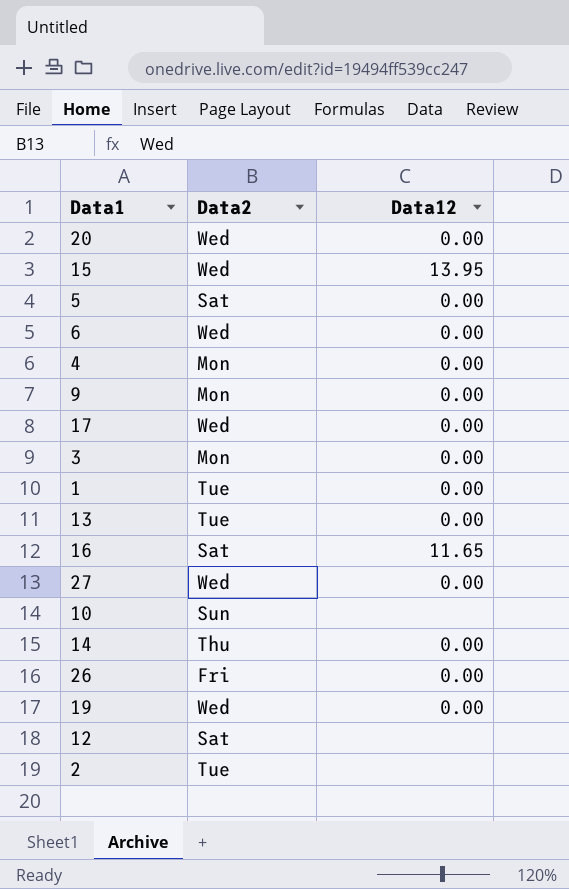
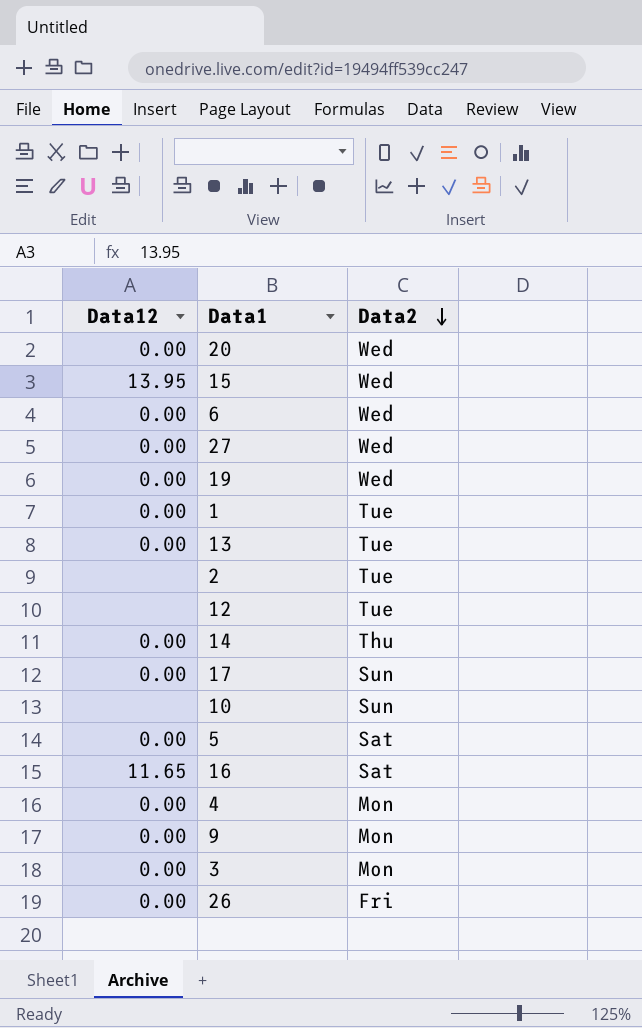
row order: none -> Data2 descending
column Data12 | position: 3 -> 1
12 | Data2: Sat -> Tue
17 | Data2: Wed -> Sun

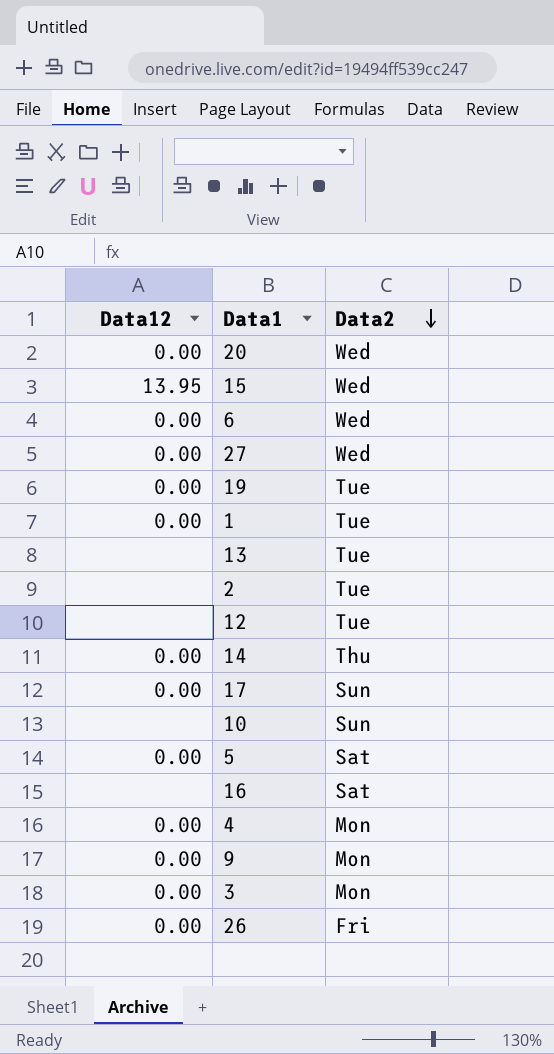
19 | Data2: Wed -> Tue
13 | Data12: 0.00 -> none
16 | Data12: 11.65 -> none

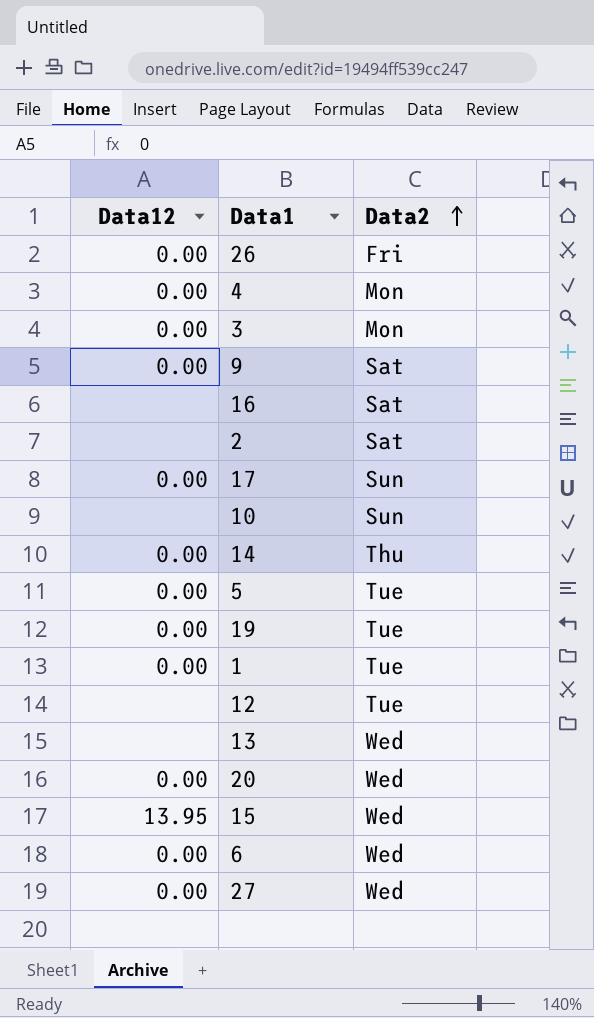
row order: Data2 descending -> Data2 ascending
9 | Data2: Mon -> Sat
2 | Data2: Tue -> Sat
5 | Data2: Sat -> Tue
13 | Data2: Tue -> Wed

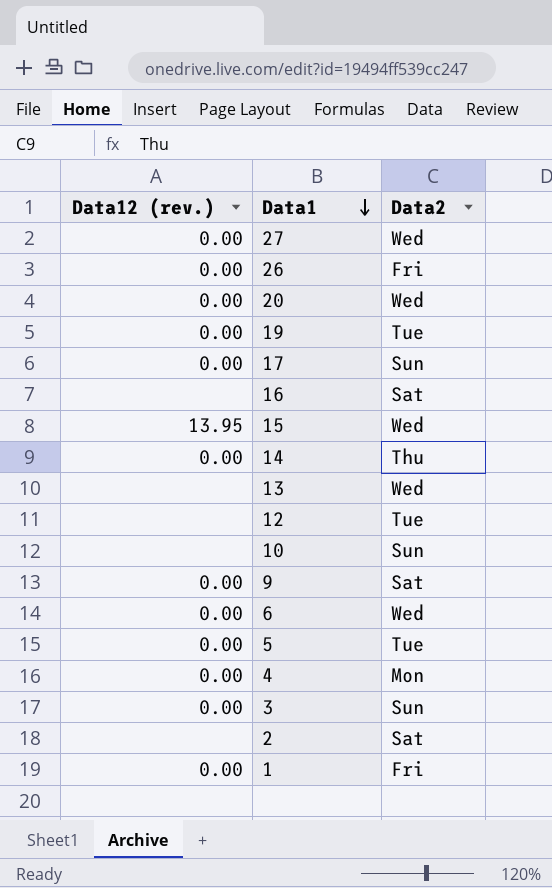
row order: Data2 ascending -> Data1 descending
column name: Data12 -> Data12 (rev.)
3 | Data2: Mon -> Sun
1 | Data2: Tue -> Fri

